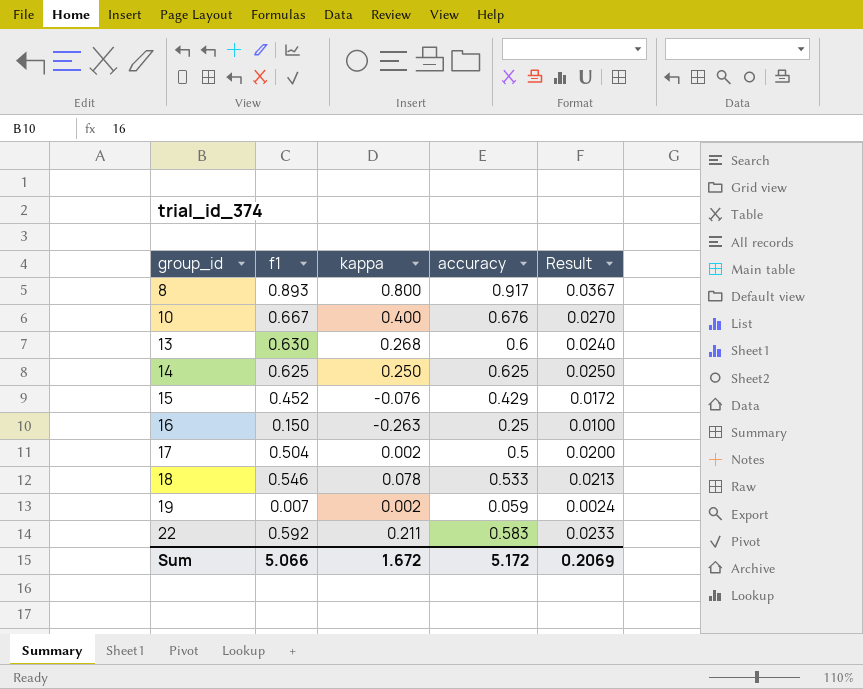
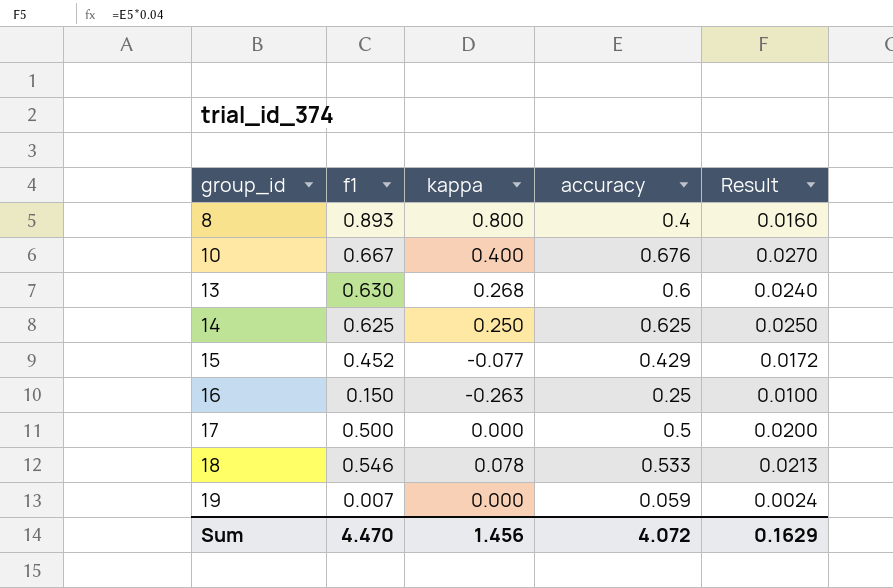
row 22: 0.592 | 0.211 | 0.583 | 0.0233 -> none
8 | accuracy: 0.917 -> 0.4
8 | Result: 0.0367 -> 0.0160
15 | kappa: -0.076 -> -0.077
17 | f1: 0.504 -> 0.500
17 | kappa: 0.002 -> 0.000
19 | kappa: 0.002 -> 0.000
Sum | f1: 5.066 -> 4.470
Sum | kappa: 1.672 -> 1.456
Sum | accuracy: 5.172 -> 4.072
Sum | Result: 0.2069 -> 0.1629

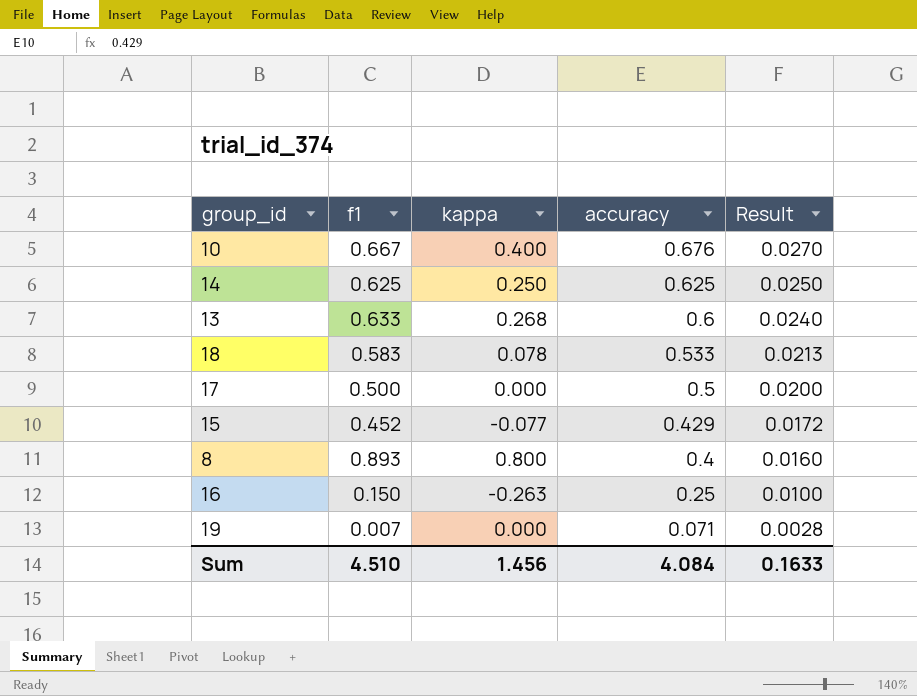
row order: group_id ascending -> accuracy descending
13 | f1: 0.630 -> 0.633
18 | f1: 0.546 -> 0.583
19 | accuracy: 0.059 -> 0.071
19 | Result: 0.0024 -> 0.0028
Sum | f1: 4.470 -> 4.510
Sum | accuracy: 4.072 -> 4.084
Sum | Result: 0.1629 -> 0.1633

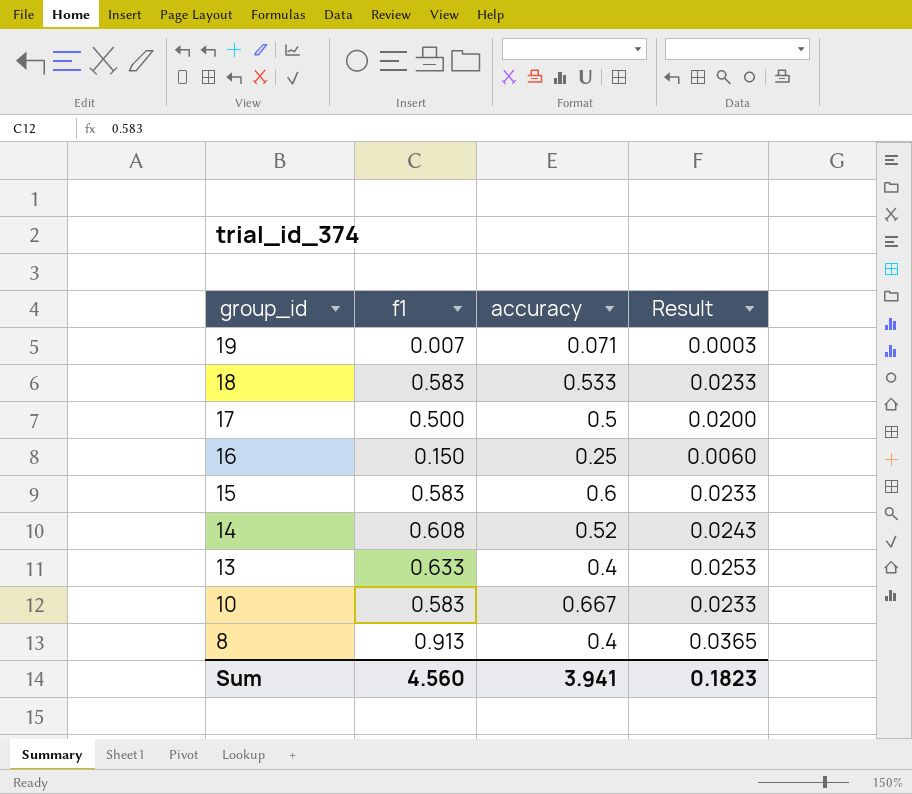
row order: accuracy descending -> group_id descending
column kappa | position: 3 -> none
column Result | formula: [accuracy] * 0.04 -> [f1] * 0.04
15 | f1: 0.452 -> 0.583
15 | accuracy: 0.429 -> 0.6
14 | f1: 0.625 -> 0.608
14 | accuracy: 0.625 -> 0.52
13 | accuracy: 0.6 -> 0.4
10 | f1: 0.667 -> 0.583
10 | accuracy: 0.676 -> 0.667
8 | f1: 0.893 -> 0.913
Sum | f1: 4.510 -> 4.560
Sum | accuracy: 4.084 -> 3.941
Sum | Result: 0.1633 -> 0.1823

